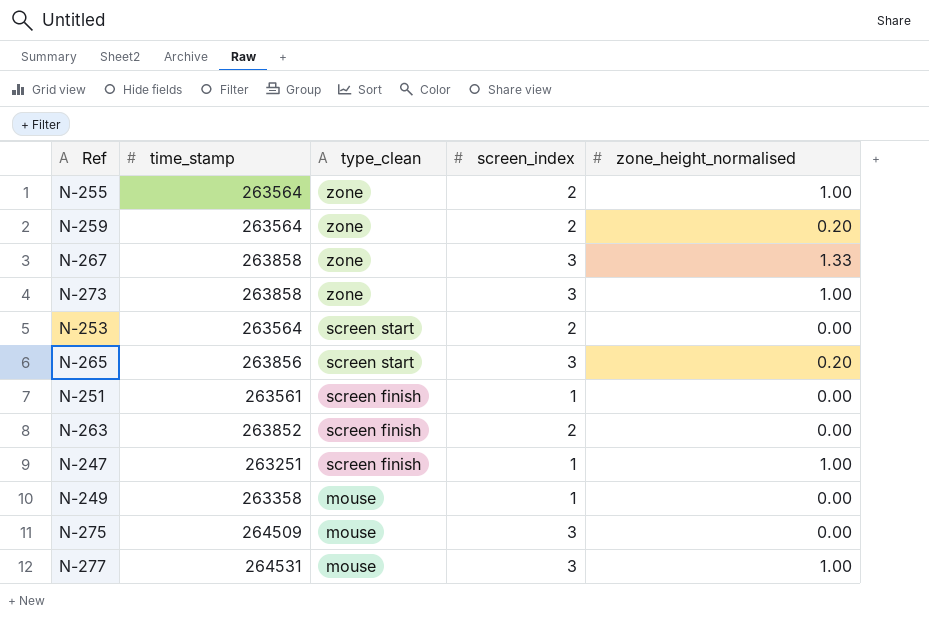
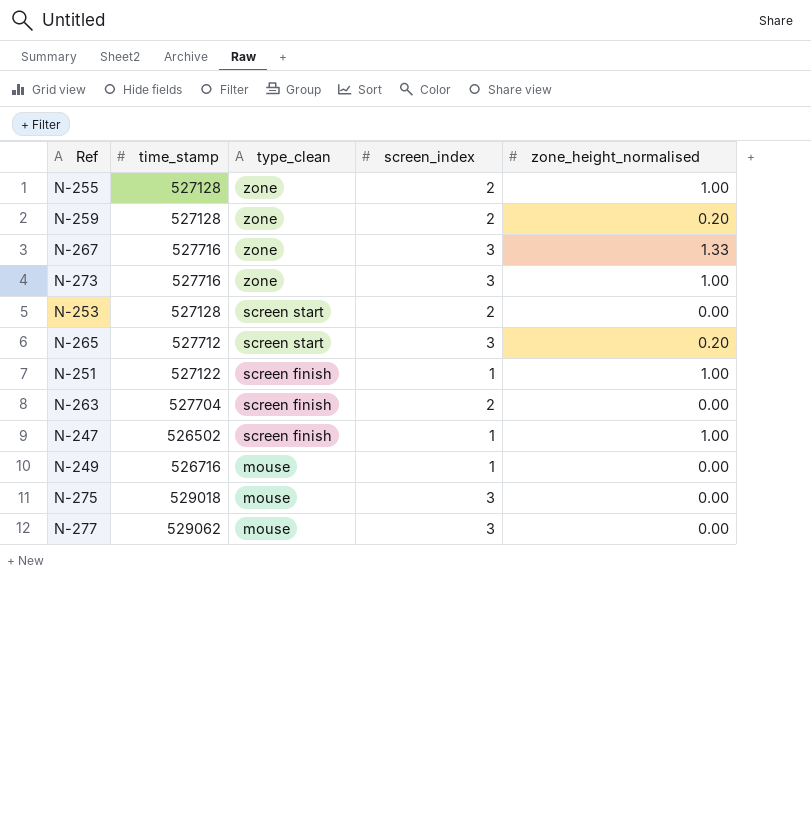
N-255 | time_stamp: 263564 -> 527128
N-259 | time_stamp: 263564 -> 527128
N-267 | time_stamp: 263858 -> 527716
N-273 | time_stamp: 263858 -> 527716
N-253 | time_stamp: 263564 -> 527128
N-265 | time_stamp: 263856 -> 527712
N-251 | time_stamp: 263561 -> 527122
N-251 | zone_height_normalised: 0.00 -> 1.00
N-263 | time_stamp: 263852 -> 527704
N-247 | time_stamp: 263251 -> 526502
N-249 | time_stamp: 263358 -> 526716
N-275 | time_stamp: 264509 -> 529018
N-277 | time_stamp: 264531 -> 529062
N-277 | zone_height_normalised: 1.00 -> 0.00

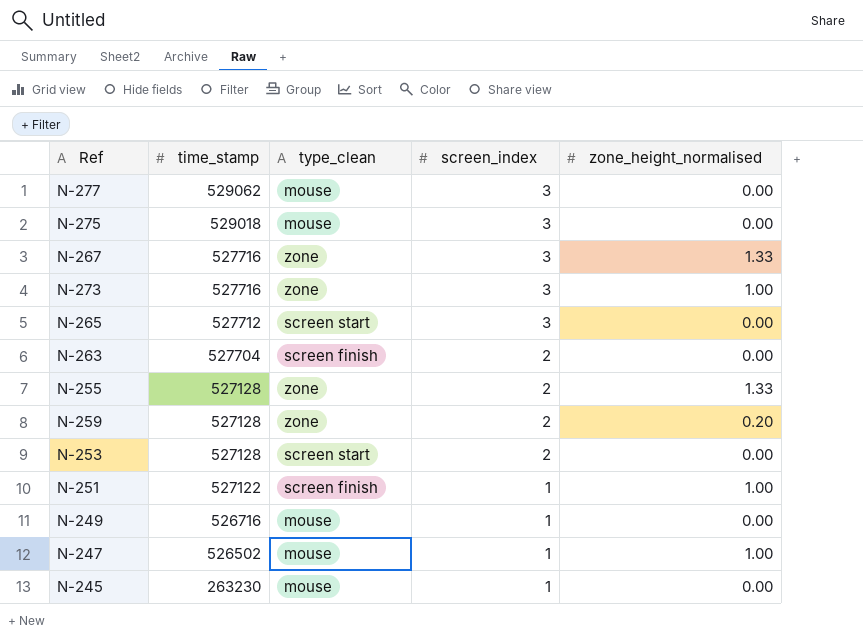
row order: type_clean descending -> time_stamp descending
N-265 | zone_height_normalised: 0.20 -> 0.00
N-255 | zone_height_normalised: 1.00 -> 1.33
N-247 | type_clean: screen finish -> mouse
row N-245: none -> 263230 | mouse | 1 | 0.00

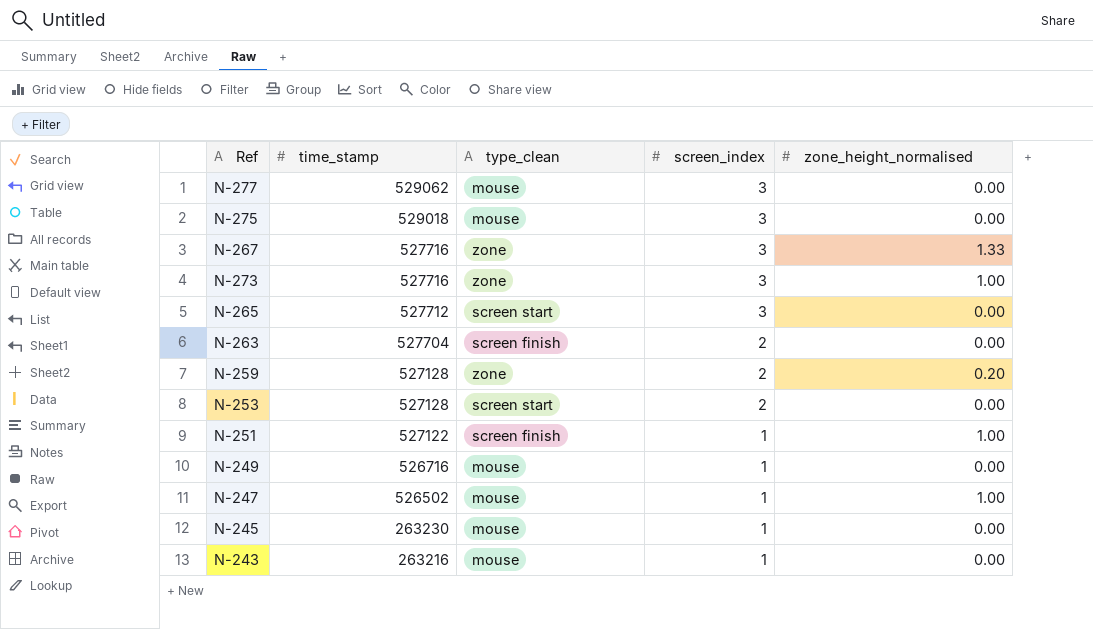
row N-255: 527128 | zone | 2 | 1.33 -> none
row N-243: none -> 263216 | mouse | 1 | 0.00

